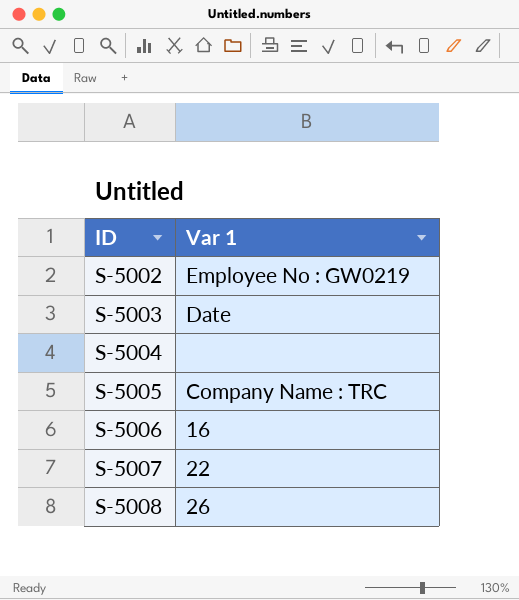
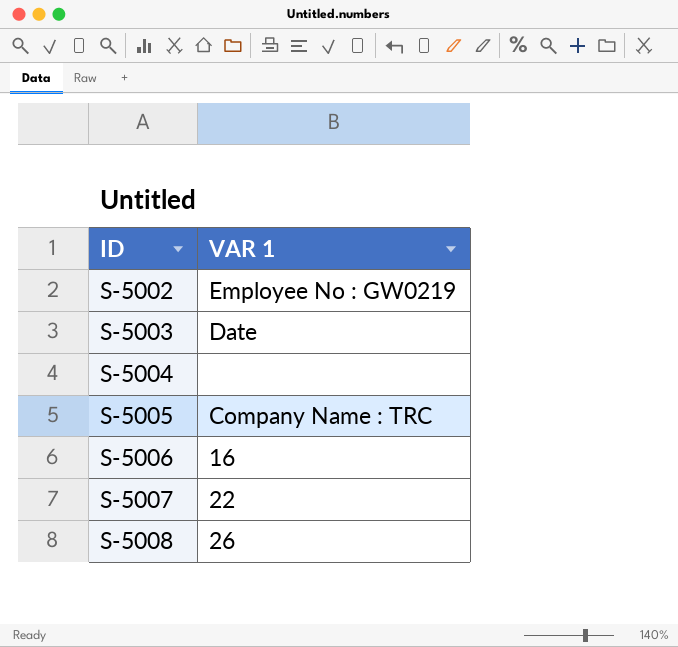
column name: Var 1 -> VAR 1

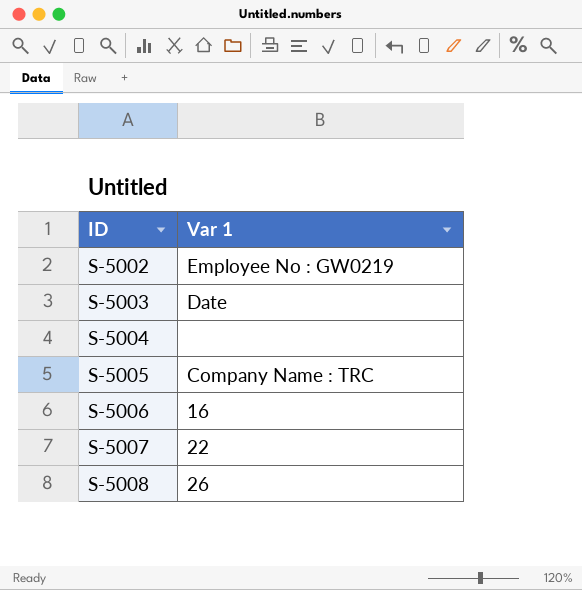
column name: VAR 1 -> Var 1

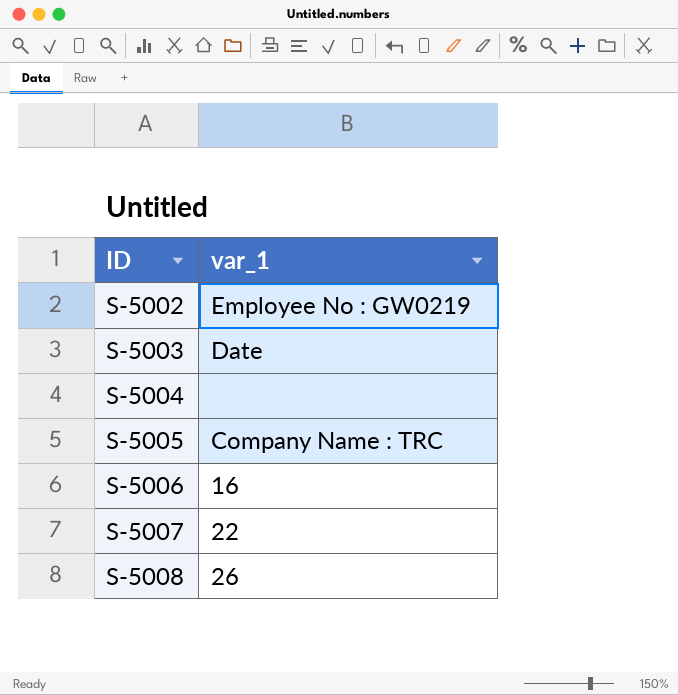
column name: Var 1 -> var_1

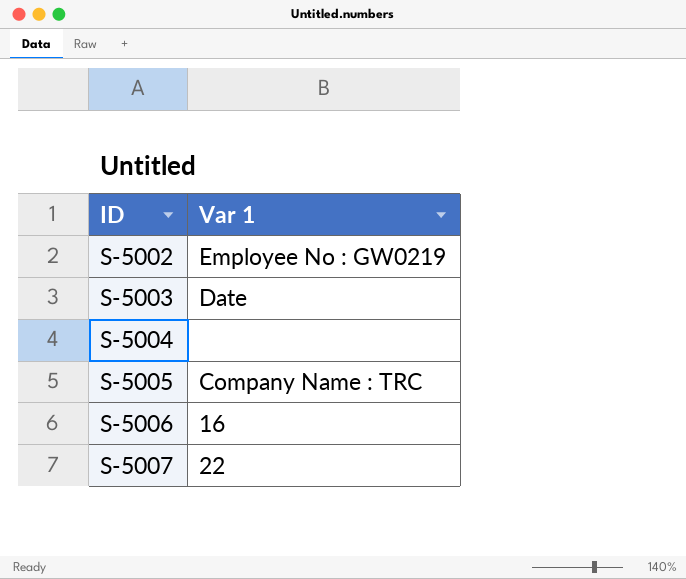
column name: var_1 -> Var 1
row S-5008: 26 -> none

